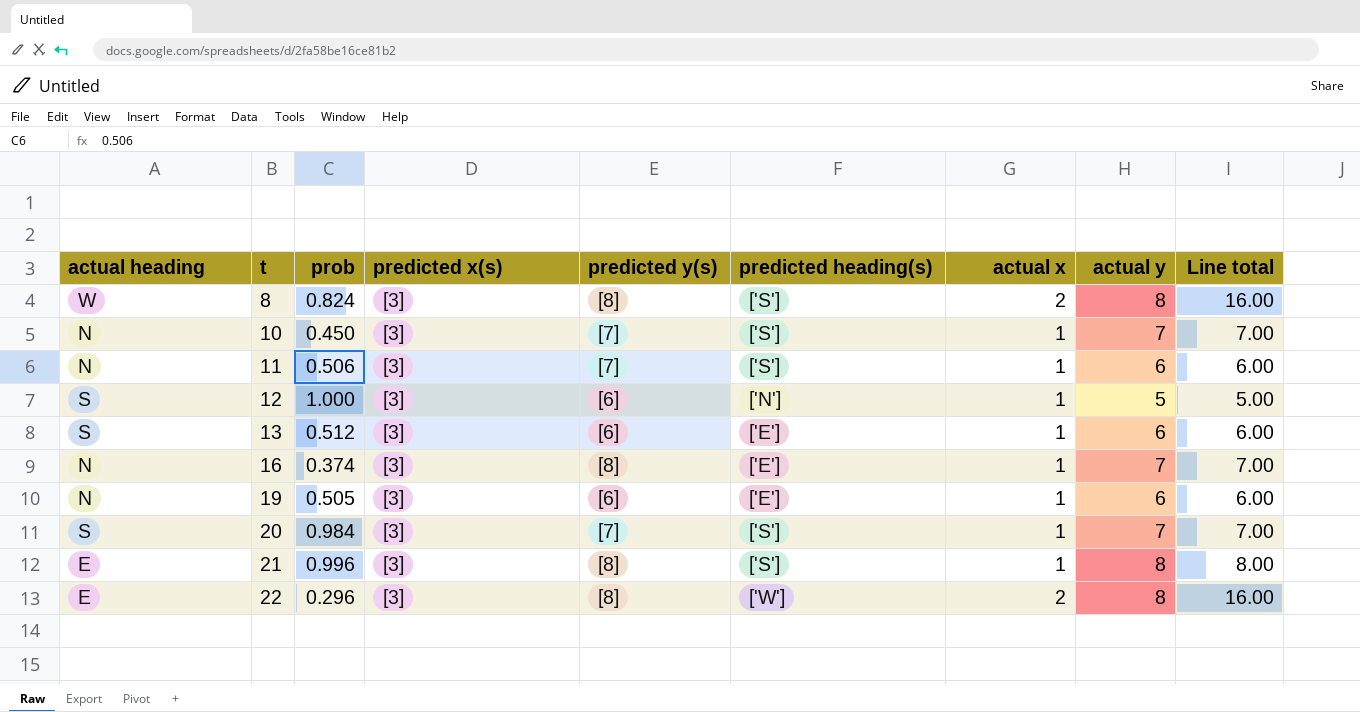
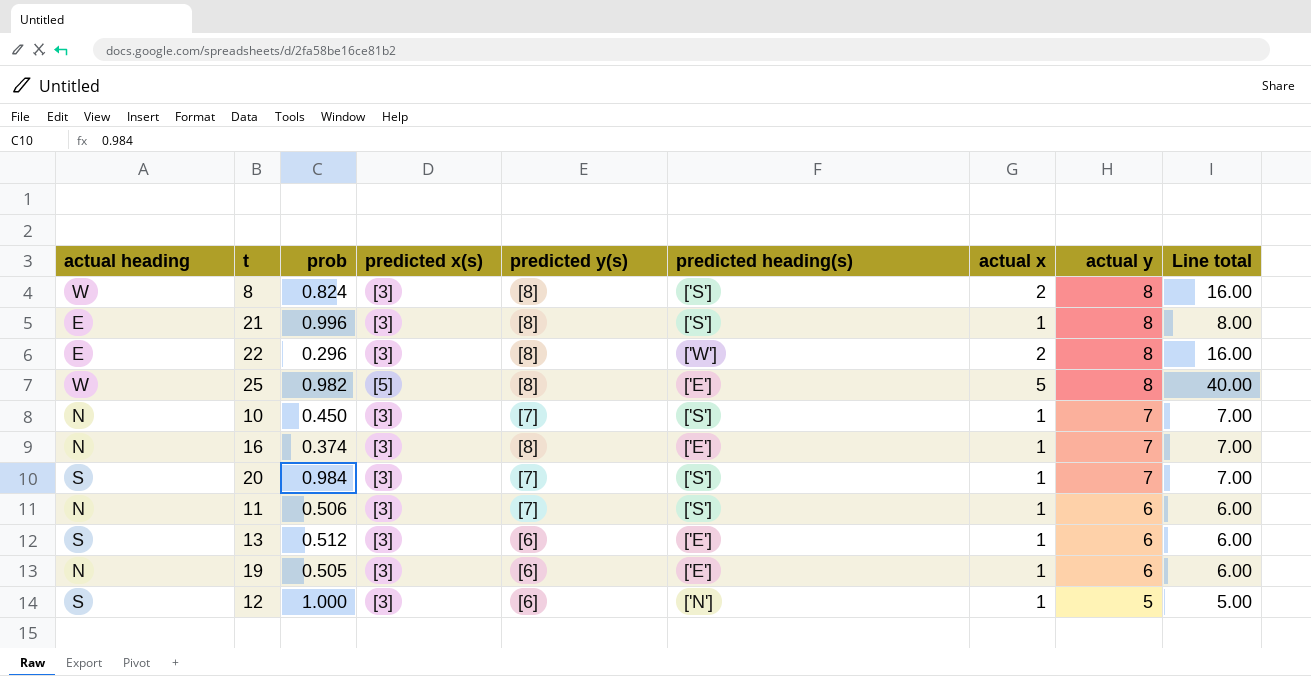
row order: t ascending -> actual y descending
row 25: none -> W | 0.982 | [5] | [8] | ['E'] | 5 | 8 | 40.00

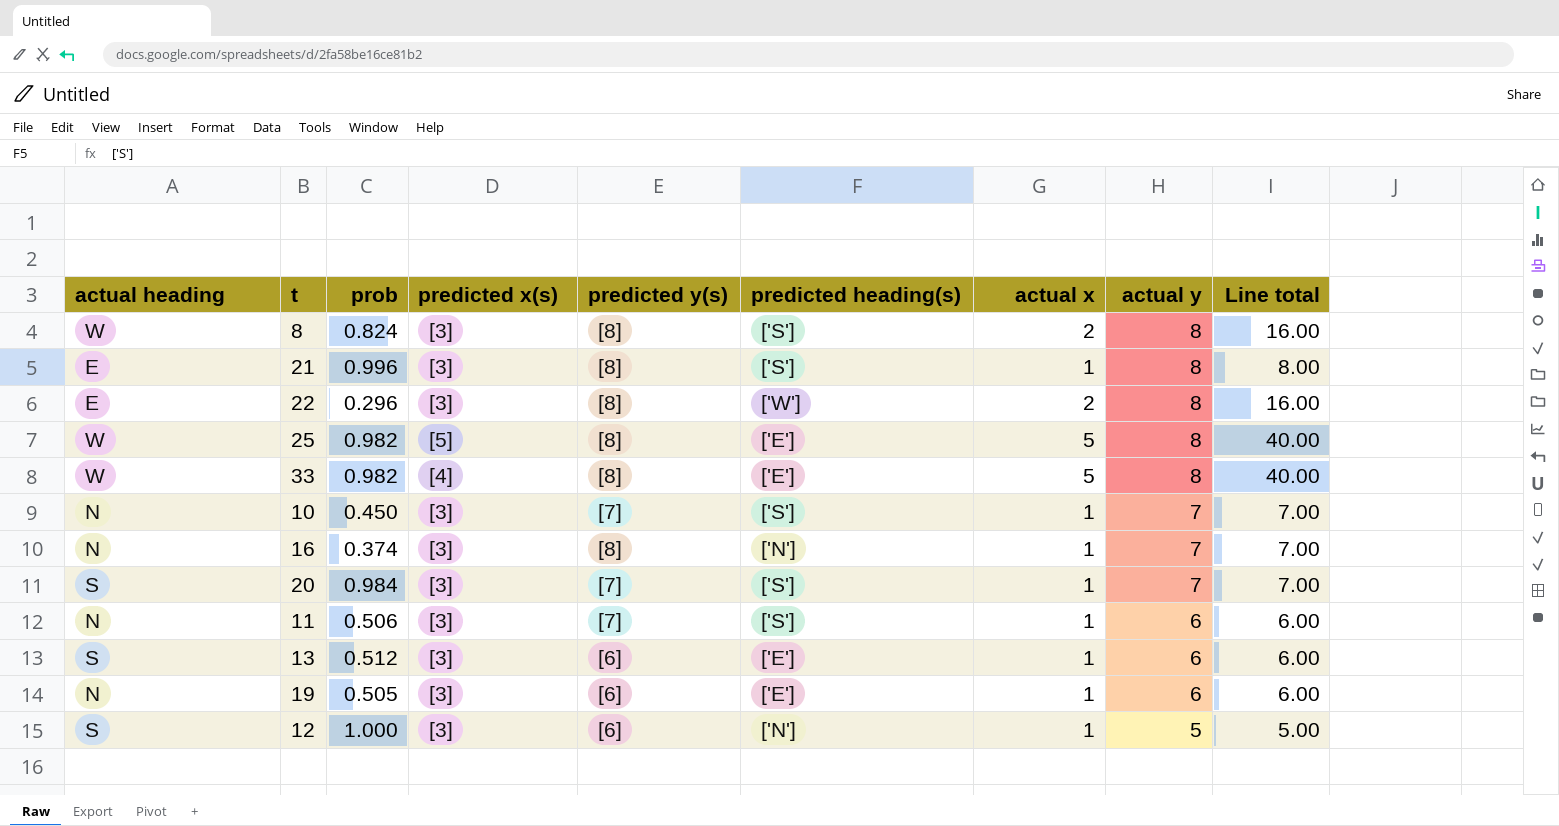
row 33: none -> W | 0.982 | [4] | [8] | ['E'] | 5 | 8 | 40.00
16 | predicted heading(s): ['E'] -> ['N']

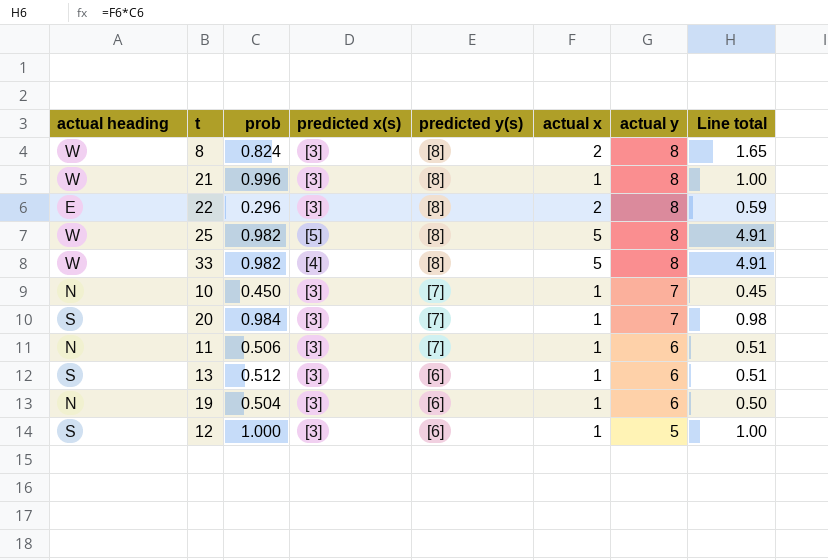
column predicted heading(s) | position: 6 -> none
column Line total | formula: [actual x] * [actual y] -> [prob] * [actual x]
row 16: N | 0.374 | [3] | [8] | ['N'] | 1 | 7 | 7.00 -> none
21 | actual heading: E -> W
19 | prob: 0.505 -> 0.504

